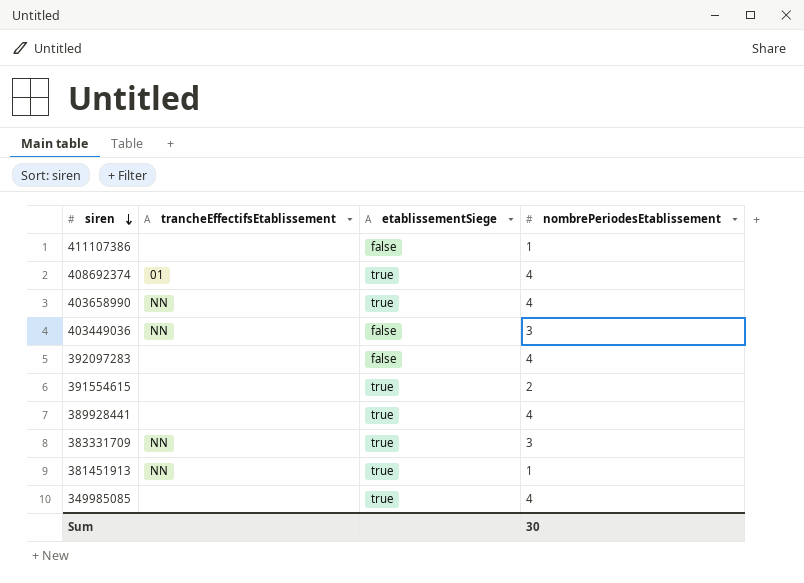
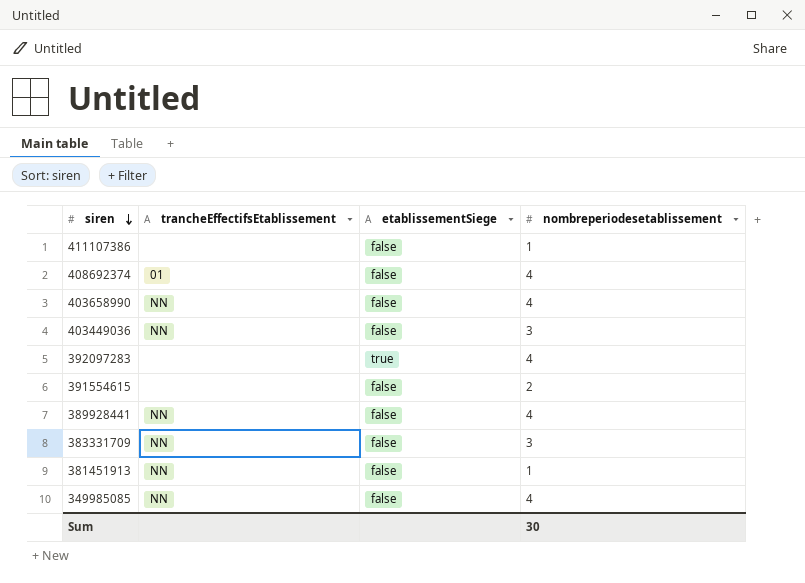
column name: nombrePeriodesEtablissement -> nombreperiodesetablissement
408692374 | etablissementSiege: true -> false
403658990 | etablissementSiege: true -> false
392097283 | etablissementSiege: false -> true
391554615 | etablissementSiege: true -> false
389928441 | trancheEffectifsEtablissement: none -> NN
389928441 | etablissementSiege: true -> false
383331709 | etablissementSiege: true -> false
381451913 | etablissementSiege: true -> false
349985085 | trancheEffectifsEtablissement: none -> NN
349985085 | etablissementSiege: true -> false

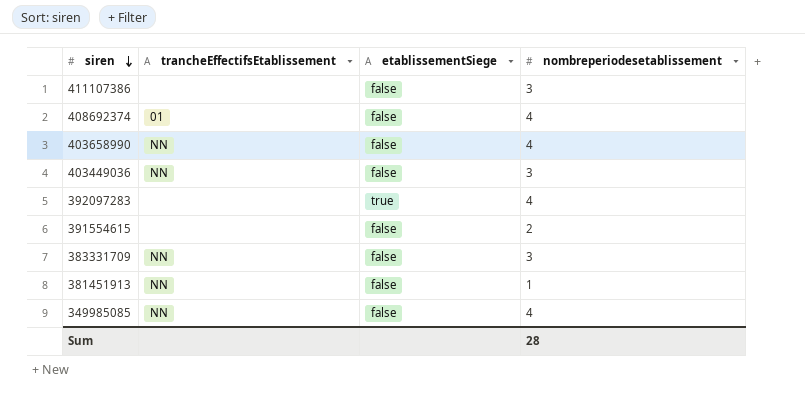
row 389928441: NN | false | 4 -> none
411107386 | nombreperiodesetablissement: 1 -> 3
Sum | nombreperiodesetablissement: 30 -> 28

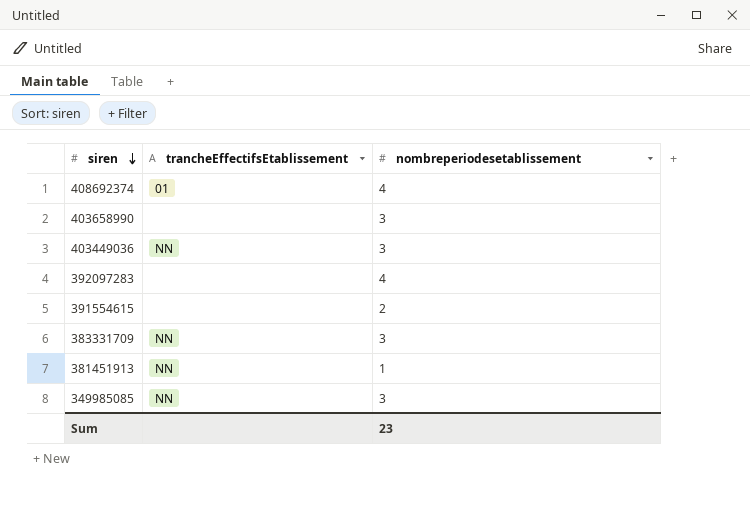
column etablissementSiege | position: 3 -> none
row 411107386: none | false | 3 -> none
403658990 | trancheEffectifsEtablissement: NN -> none
403658990 | nombreperiodesetablissement: 4 -> 3
349985085 | nombreperiodesetablissement: 4 -> 3
Sum | nombreperiodesetablissement: 28 -> 23

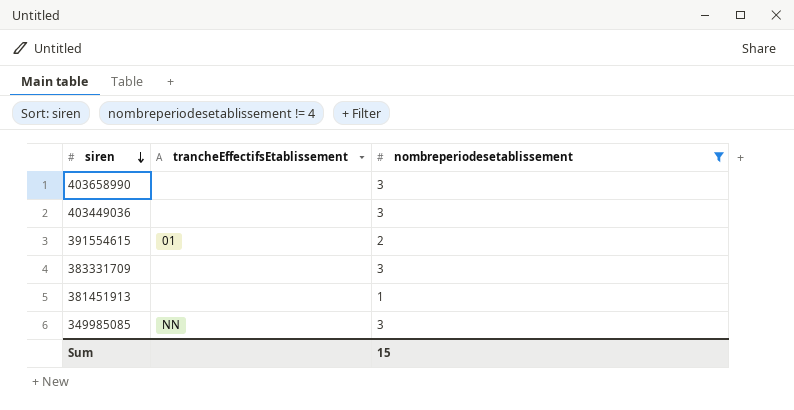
filter: none -> nombreperiodesetablissement != 4
403449036 | trancheEffectifsEtablissement: NN -> none
391554615 | trancheEffectifsEtablissement: none -> 01
383331709 | trancheEffectifsEtablissement: NN -> none
381451913 | trancheEffectifsEtablissement: NN -> none
Sum | nombreperiodesetablissement: 23 -> 15

